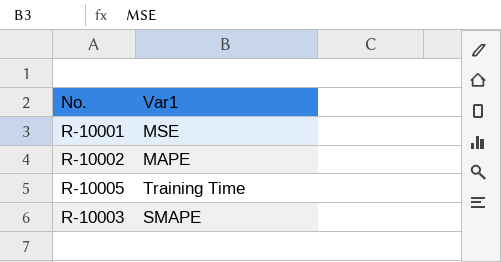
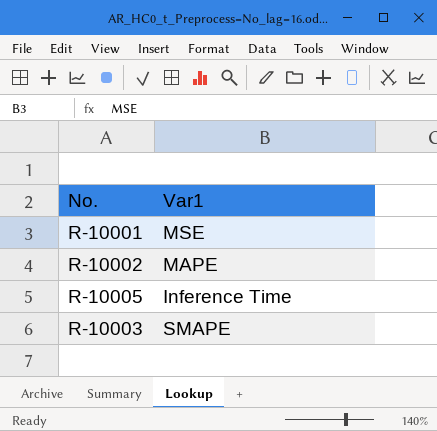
R-10005 | Var1: Training Time -> Inference Time

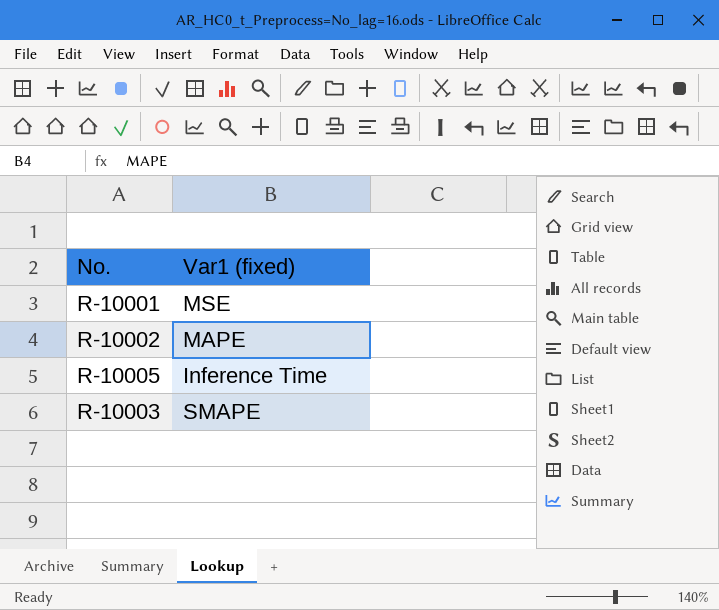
column name: Var1 -> Var1 (fixed)

